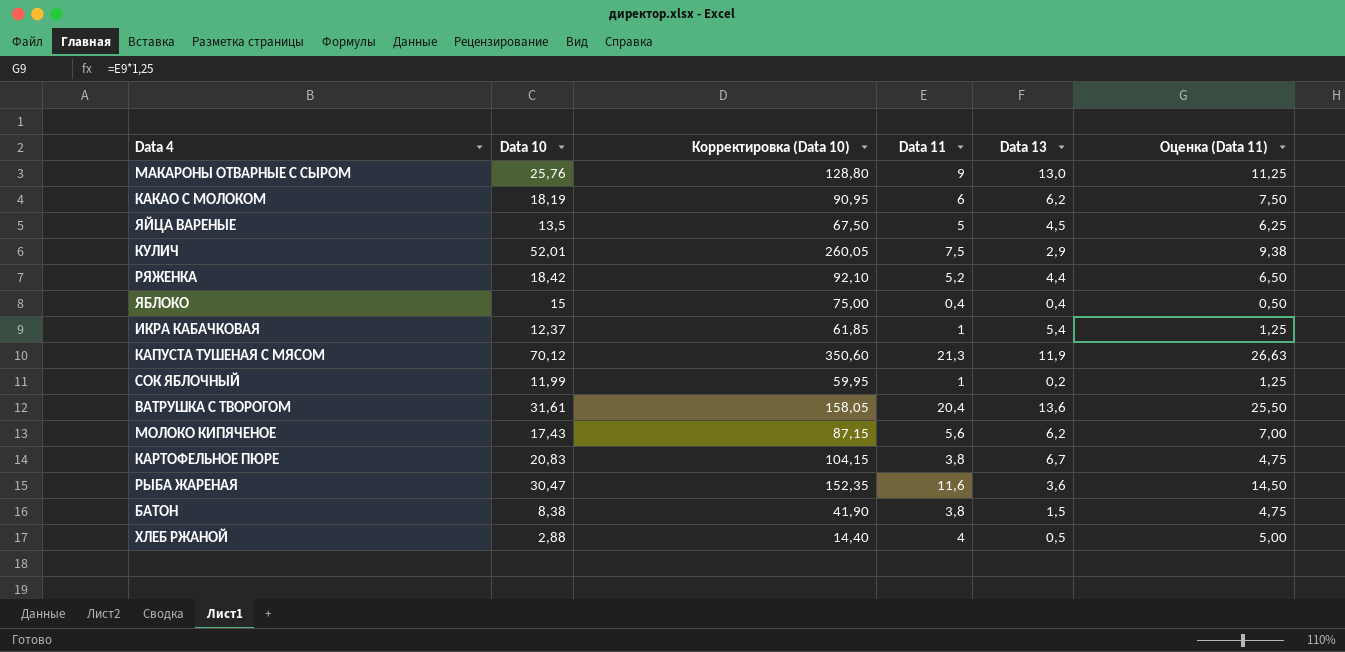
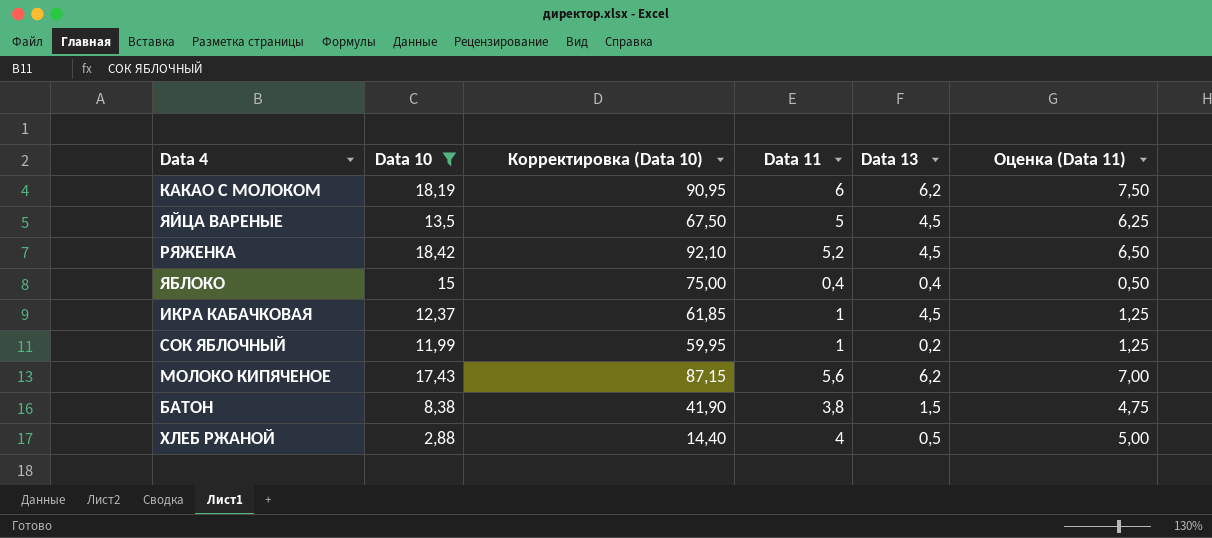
filter: none -> Data 10 <= 18,42
РЯЖЕНКА | Data 13: 4,4 -> 4,5
ИКРА КАБАЧКОВАЯ | Data 13: 5,4 -> 4,5

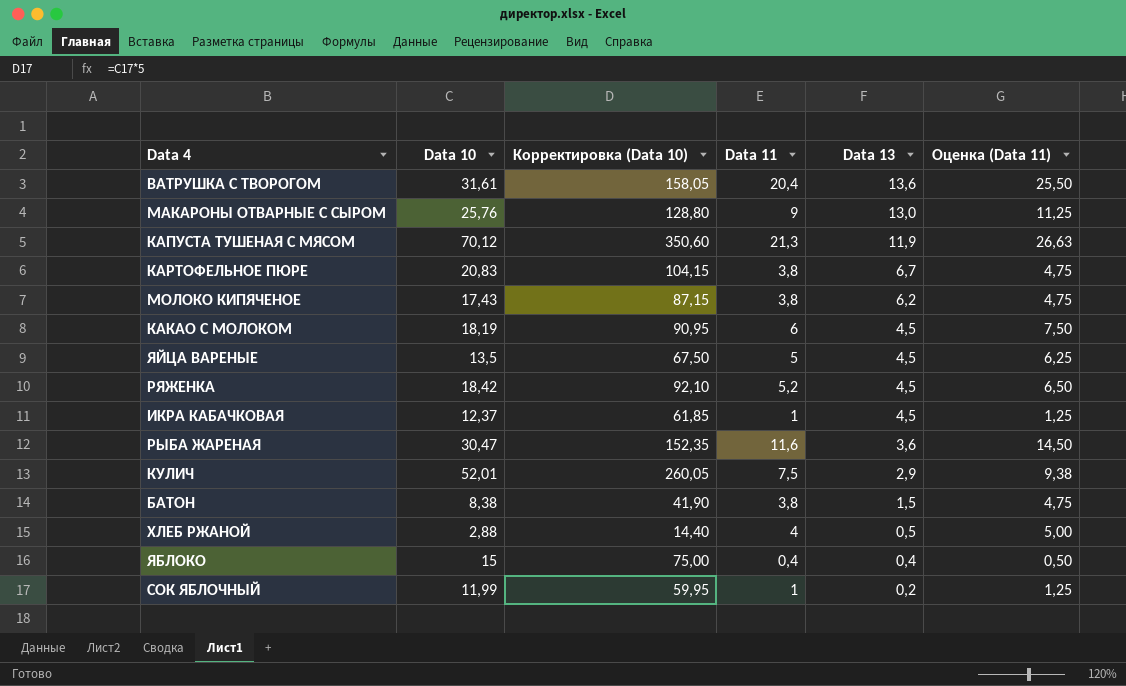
filter: Data 10 <= 18,42 -> none
row order: none -> Data 13 descending
МОЛОКО КИПЯЧЕНОЕ | Data 11: 5,6 -> 3,8
МОЛОКО КИПЯЧЕНОЕ | Оценка (Data 11): 7,00 -> 4,75
КАКАО С МОЛОКОМ | Data 13: 6,2 -> 4,5

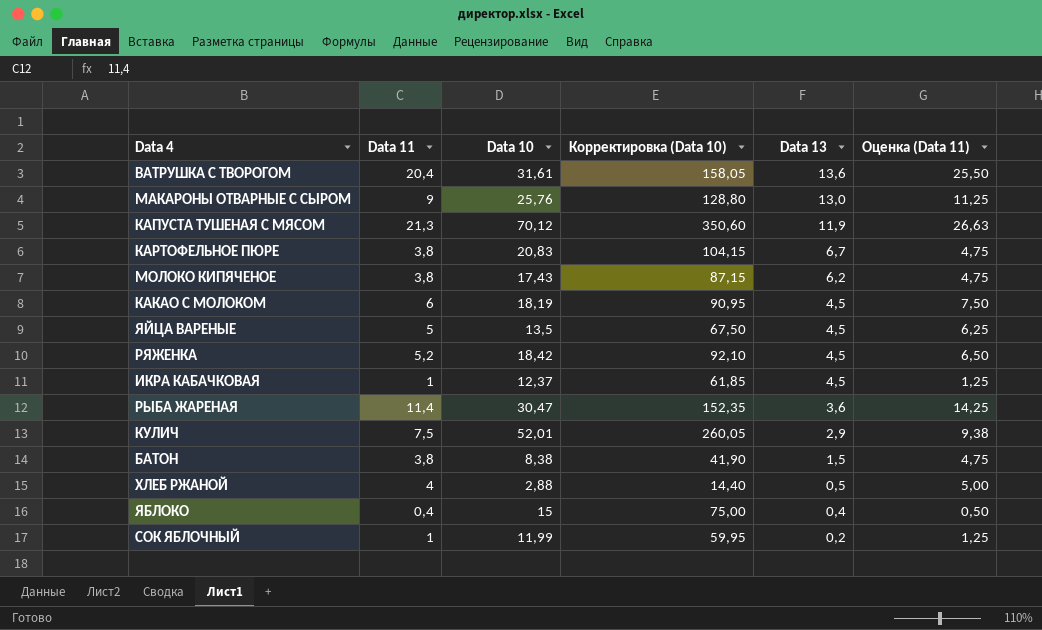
column Data 11 | position: 4 -> 2
РЫБА ЖАРЕНАЯ | Data 11: 11,6 -> 11,4
РЫБА ЖАРЕНАЯ | Оценка (Data 11): 14,50 -> 14,25

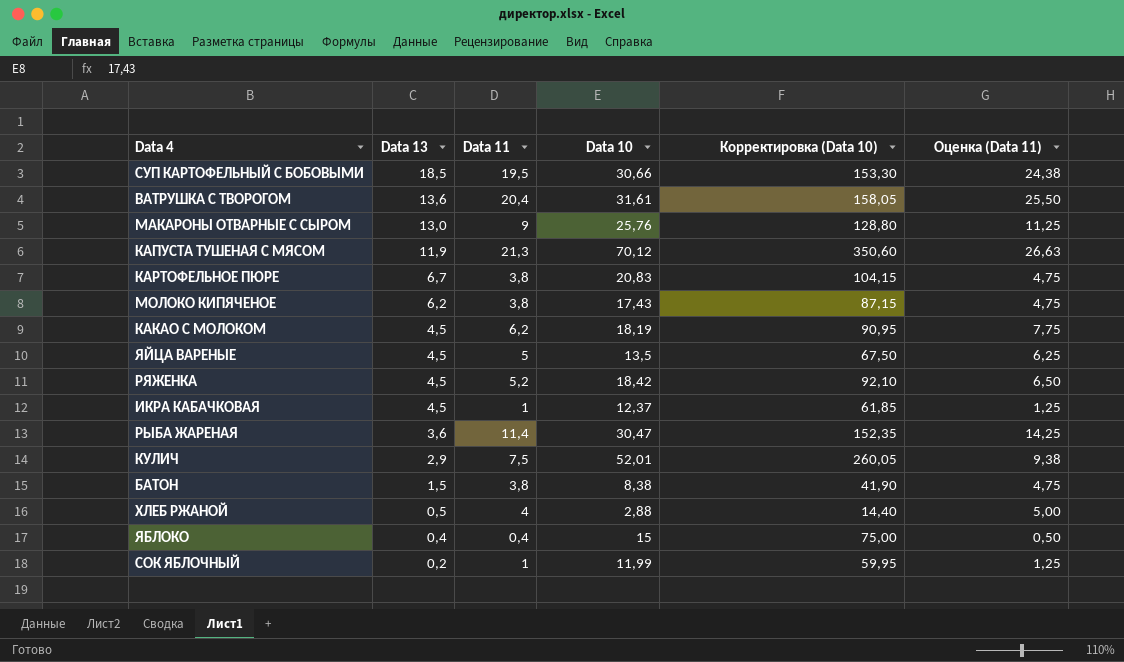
column Data 13 | position: 5 -> 2
row СУП КАРТОФЕЛЬНЫЙ С БОБОВЫМИ: none -> 18,5 | 19,5 | 30,66 | 153,30 | 24,38
КАКАО С МОЛОКОМ | Data 11: 6 -> 6,2
КАКАО С МОЛОКОМ | Оценка (Data 11): 7,50 -> 7,75

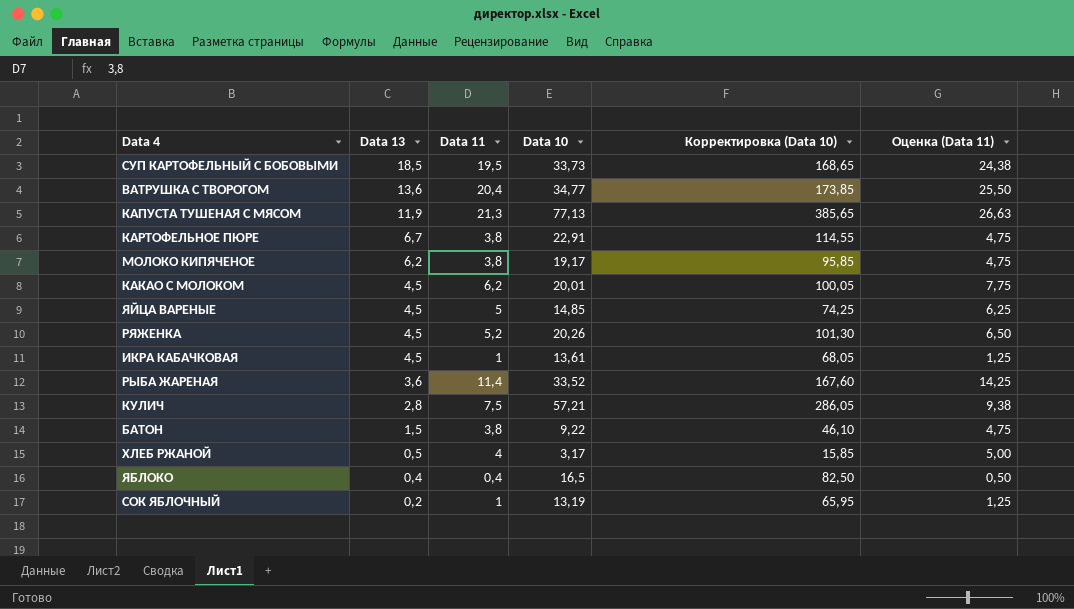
row МАКАРОНЫ ОТВАРНЫЕ С СЫРОМ: 13,0 | 9 | 25,76 | 128,80 | 11,25 -> none
СУП КАРТОФЕЛЬНЫЙ С БОБОВЫМИ | Data 10: 30,66 -> 33,73
СУП КАРТОФЕЛЬНЫЙ С БОБОВЫМИ | Корректировка (Data 10): 153,30 -> 168,65
ВАТРУШКА С ТВОРОГОМ | Data 10: 31,61 -> 34,77
ВАТРУШКА С ТВОРОГОМ | Корректировка (Data 10): 158,05 -> 173,85
КАПУСТА ТУШЕНАЯ С МЯСОМ | Data 10: 70,12 -> 77,13
КАПУСТА ТУШЕНАЯ С МЯСОМ | Корректировка (Data 10): 350,60 -> 385,65
КАРТОФЕЛЬНОЕ ПЮРЕ | Data 10: 20,83 -> 22,91
КАРТОФЕЛЬНОЕ ПЮРЕ | Корректировка (Data 10): 104,15 -> 114,55
МОЛОКО КИПЯЧЕНОЕ | Data 10: 17,43 -> 19,17
МОЛОКО КИПЯЧЕНОЕ | Корректировка (Data 10): 87,15 -> 95,85
КАКАО С МОЛОКОМ | Data 10: 18,19 -> 20,01
КАКАО С МОЛОКОМ | Корректировка (Data 10): 90,95 -> 100,05
ЯЙЦА ВАРЕНЫЕ | Data 10: 13,5 -> 14,85
ЯЙЦА ВАРЕНЫЕ | Корректировка (Data 10): 67,50 -> 74,25
РЯЖЕНКА | Data 10: 18,42 -> 20,26
РЯЖЕНКА | Корректировка (Data 10): 92,10 -> 101,30
ИКРА КАБАЧКОВАЯ | Data 10: 12,37 -> 13,61
ИКРА КАБАЧКОВАЯ | Корректировка (Data 10): 61,85 -> 68,05
РЫБА ЖАРЕНАЯ | Data 10: 30,47 -> 33,52
РЫБА ЖАРЕНАЯ | Корректировка (Data 10): 152,35 -> 167,60
КУЛИЧ | Data 13: 2,9 -> 2,8
КУЛИЧ | Data 10: 52,01 -> 57,21
КУЛИЧ | Корректировка (Data 10): 260,05 -> 286,05
БАТОН | Data 10: 8,38 -> 9,22
БАТОН | Корректировка (Data 10): 41,90 -> 46,10
ХЛЕБ РЖАНОЙ | Data 10: 2,88 -> 3,17
ХЛЕБ РЖАНОЙ | Корректировка (Data 10): 14,40 -> 15,85
ЯБЛОКО | Data 10: 15 -> 16,5
ЯБЛОКО | Корректировка (Data 10): 75,00 -> 82,50
СОК ЯБЛОЧНЫЙ | Data 10: 11,99 -> 13,19
СОК ЯБЛОЧНЫЙ | Корректировка (Data 10): 59,95 -> 65,95

